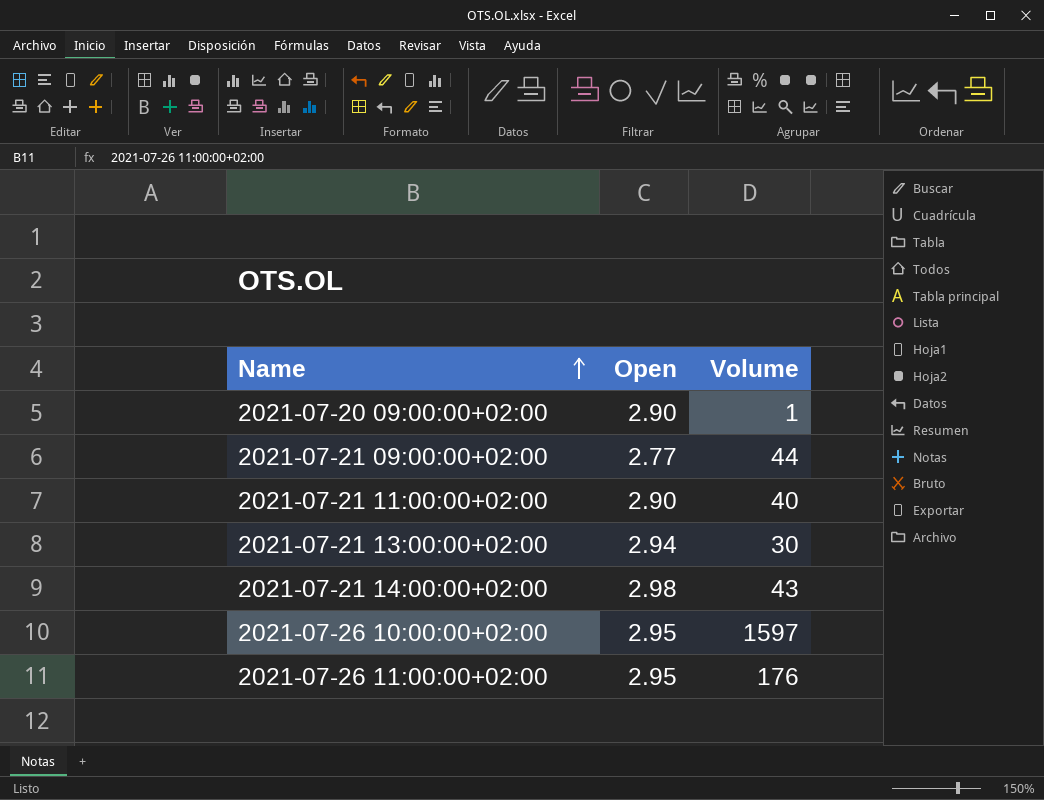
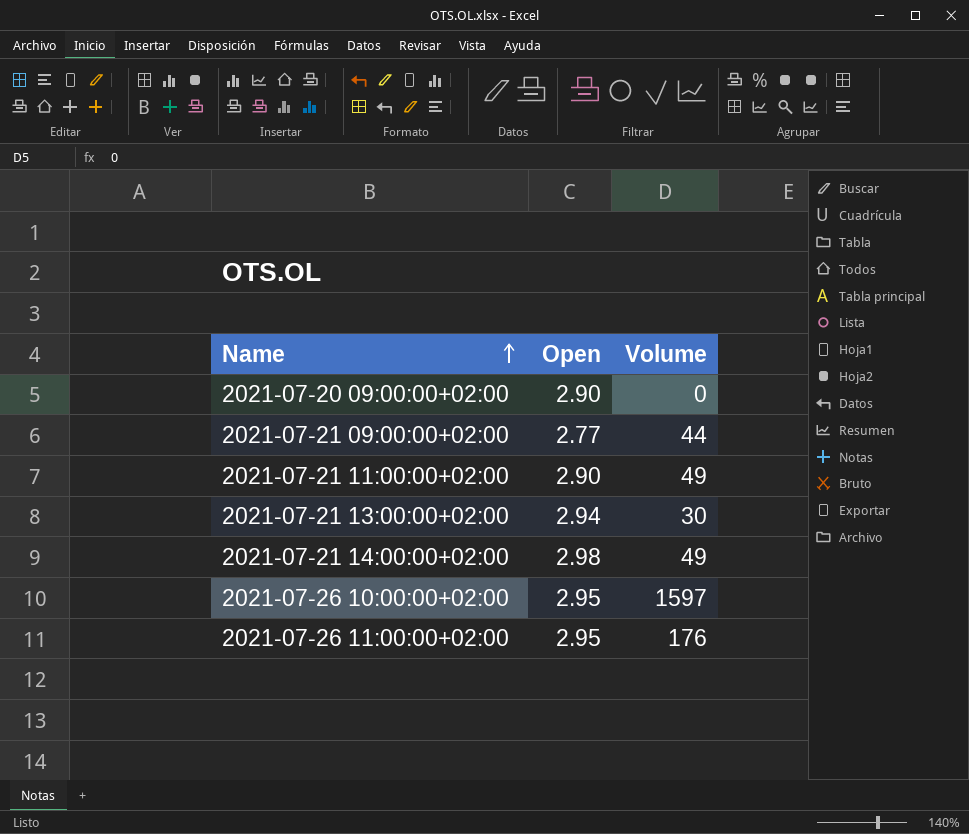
2021-07-20 09:00:00+02:00 | Volume: 1 -> 0
2021-07-21 11:00:00+02:00 | Volume: 40 -> 49
2021-07-21 14:00:00+02:00 | Volume: 43 -> 49

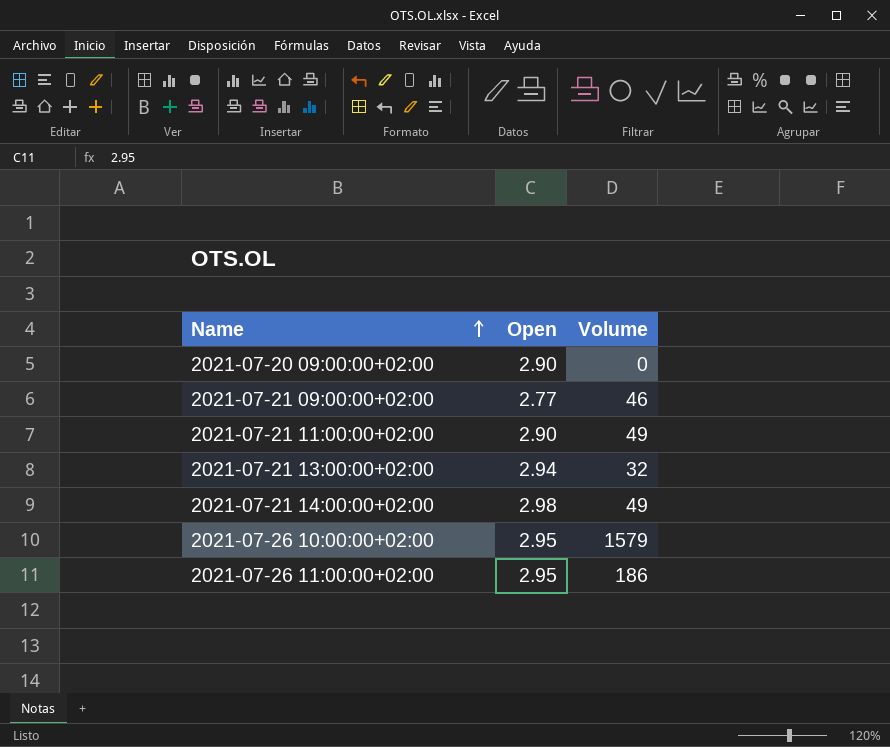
2021-07-21 09:00:00+02:00 | Volume: 44 -> 46
2021-07-21 13:00:00+02:00 | Volume: 30 -> 32
2021-07-26 10:00:00+02:00 | Volume: 1597 -> 1579
2021-07-26 11:00:00+02:00 | Volume: 176 -> 186

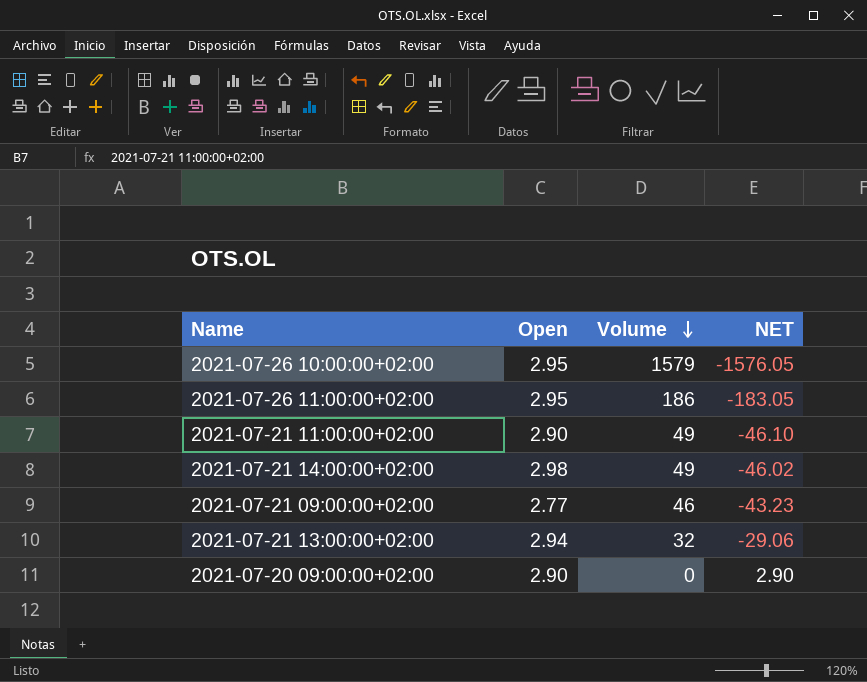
row order: Name ascending -> Volume descending
column NET | formula: none -> [Open] - [Volume]

